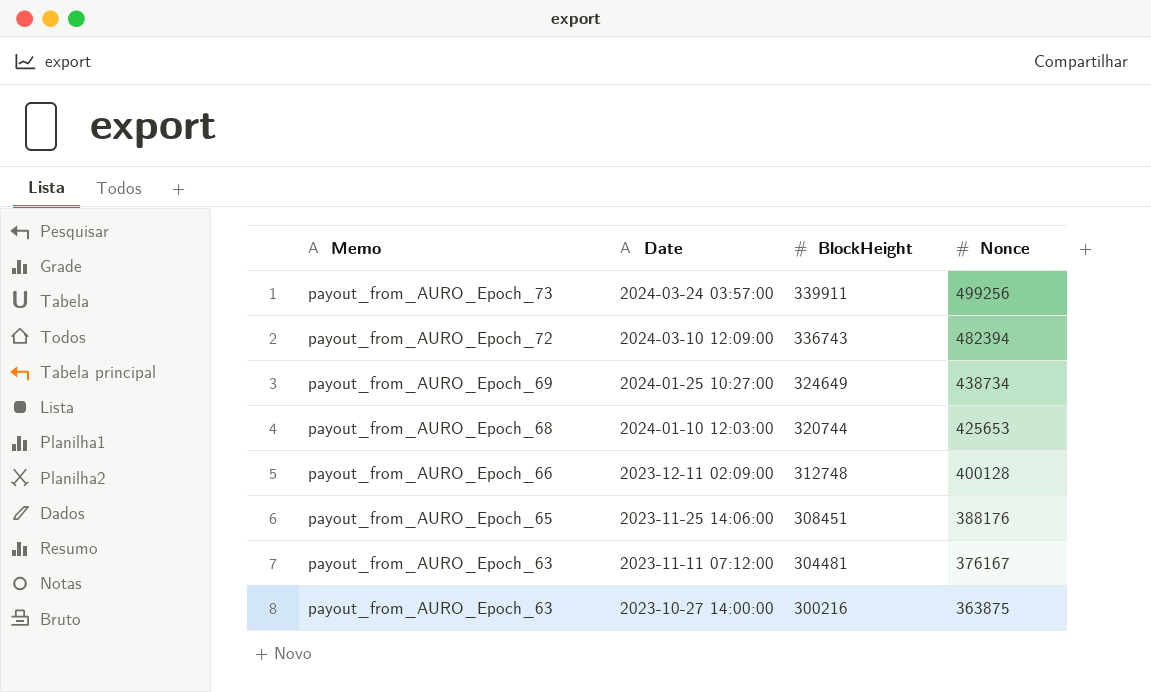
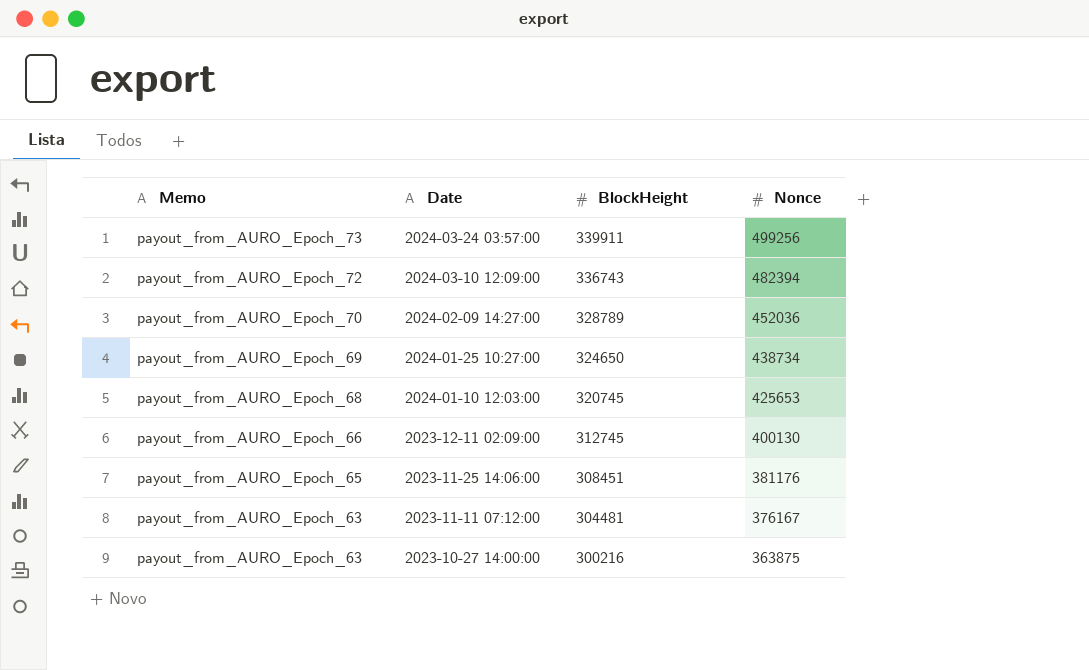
row 2024-02-09 14:27:00: none -> payout_from_AURO_Epoch_70 | 328789 | 452036
2024-01-25 10:27:00 | BlockHeight: 324649 -> 324650
2024-01-10 12:03:00 | BlockHeight: 320744 -> 320745
2023-12-11 02:09:00 | BlockHeight: 312748 -> 312745
2023-12-11 02:09:00 | Nonce: 400128 -> 400130
2023-11-25 14:06:00 | Nonce: 388176 -> 381176

